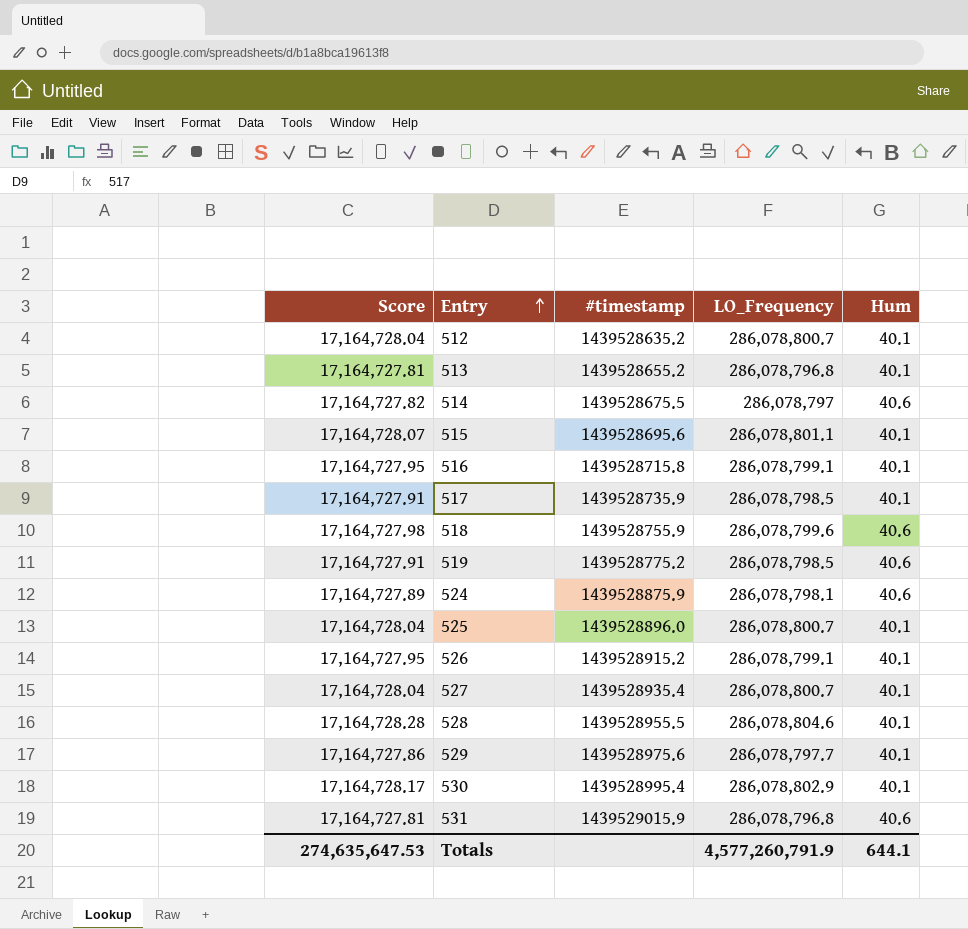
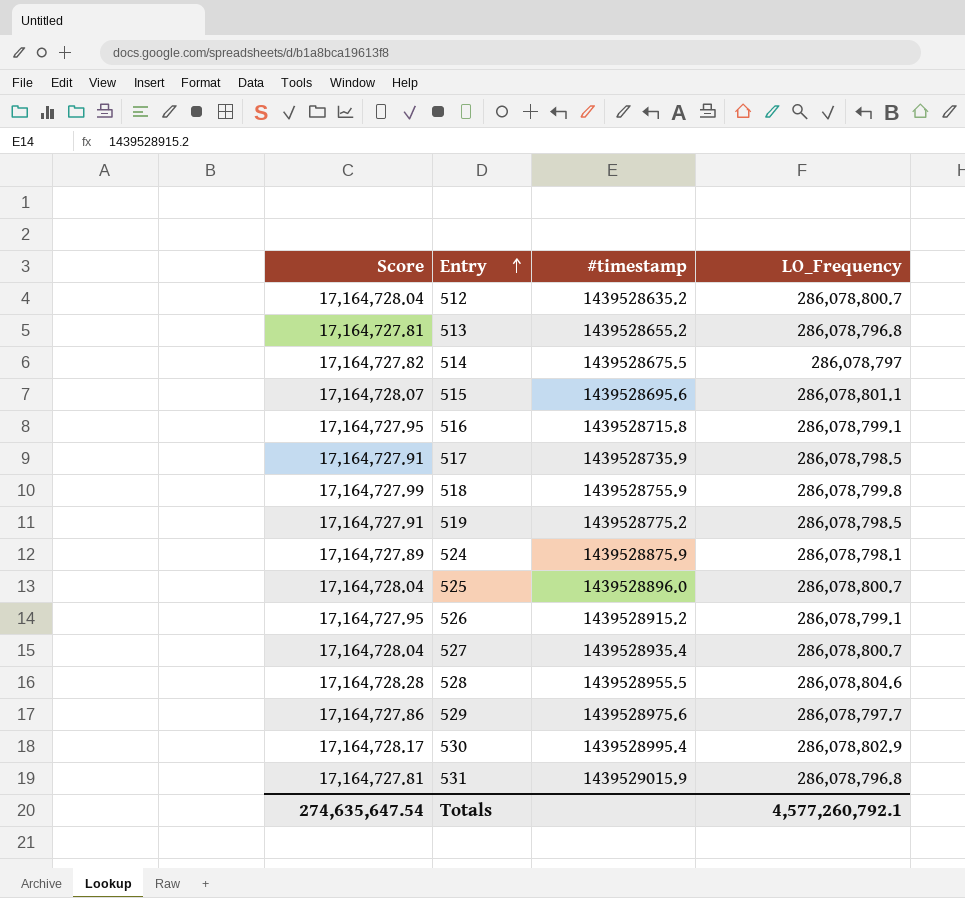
column Hum | position: 5 -> none
518 | Score: 17,164,727.98 -> 17,164,727.99
518 | LO_Frequency: 286,078,799.6 -> 286,078,799.8
Totals | Score: 274,635,647.53 -> 274,635,647.54
Totals | LO_Frequency: 4,577,260,791.9 -> 4,577,260,792.1

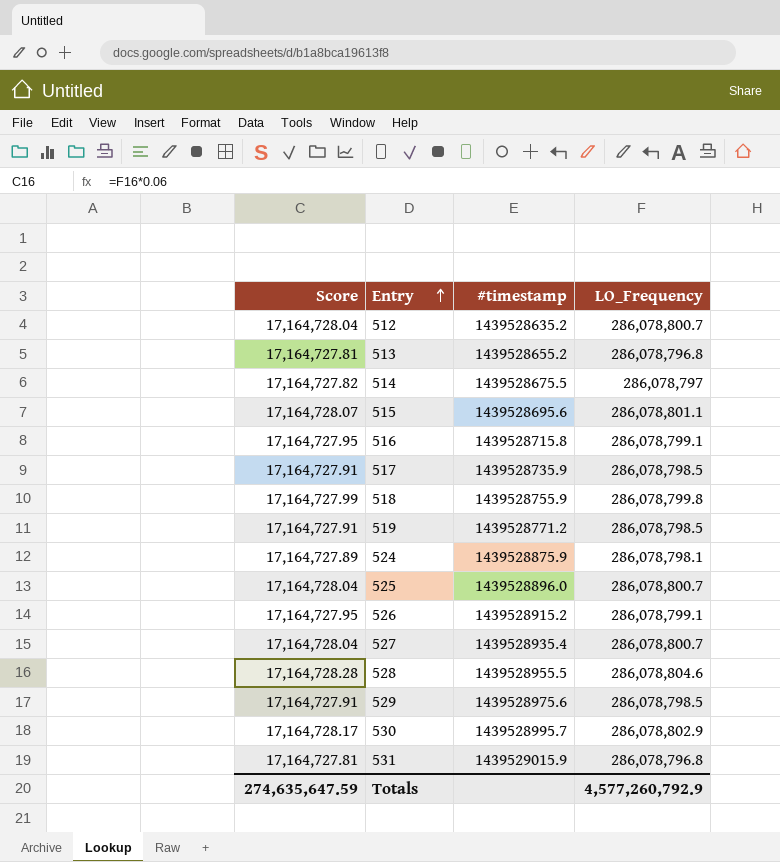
519 | #timestamp: 1439528775.2 -> 1439528771.2
529 | Score: 17,164,727.86 -> 17,164,727.91
529 | LO_Frequency: 286,078,797.7 -> 286,078,798.5
530 | #timestamp: 1439528995.4 -> 1439528995.7
Totals | Score: 274,635,647.54 -> 274,635,647.59
Totals | LO_Frequency: 4,577,260,792.1 -> 4,577,260,792.9

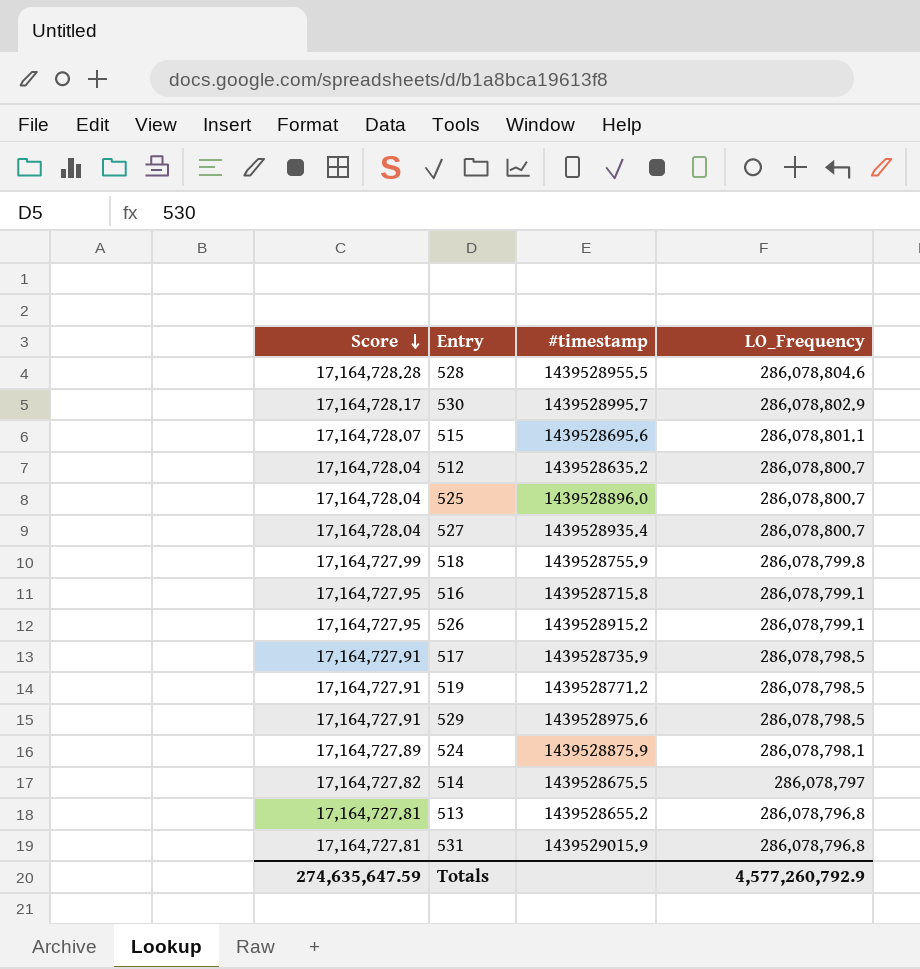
row order: Entry ascending -> Score descending

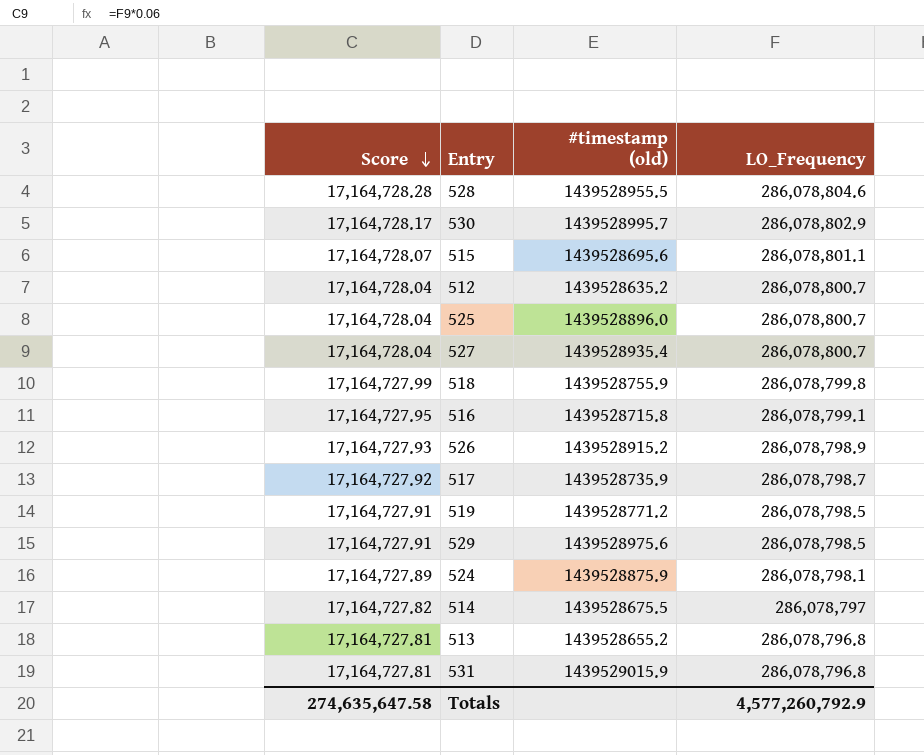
column name: #timestamp -> #timestamp (old)
526 | Score: 17,164,727.95 -> 17,164,727.93
526 | LO_Frequency: 286,078,799.1 -> 286,078,798.9
517 | Score: 17,164,727.91 -> 17,164,727.92
517 | LO_Frequency: 286,078,798.5 -> 286,078,798.7
Totals | Score: 274,635,647.59 -> 274,635,647.58

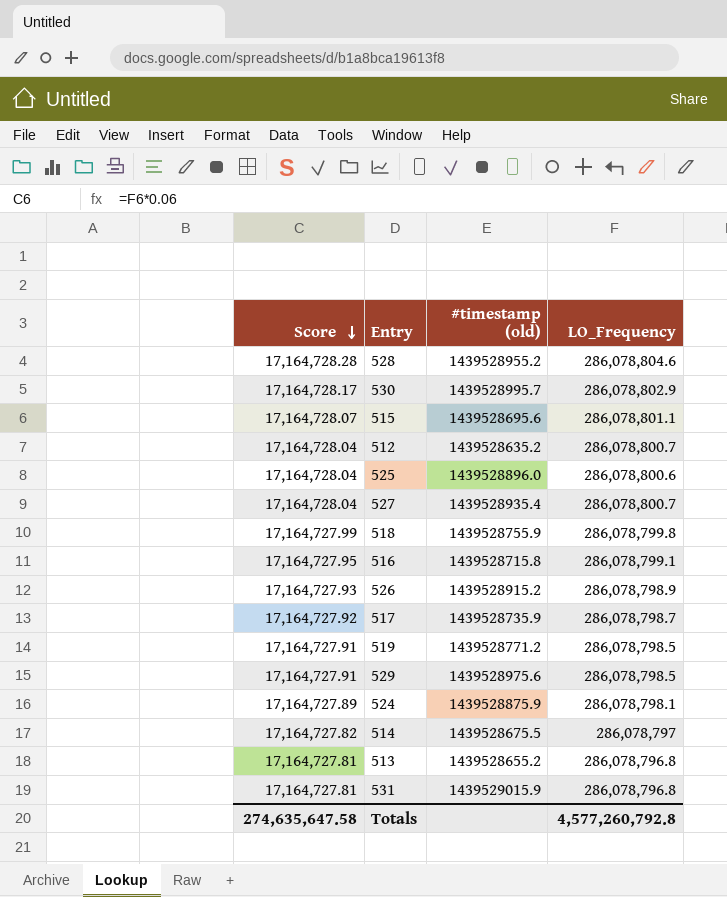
528 | #timestamp (old): 1439528955.5 -> 1439528955.2
525 | LO_Frequency: 286,078,800.7 -> 286,078,800.6
Totals | LO_Frequency: 4,577,260,792.9 -> 4,577,260,792.8

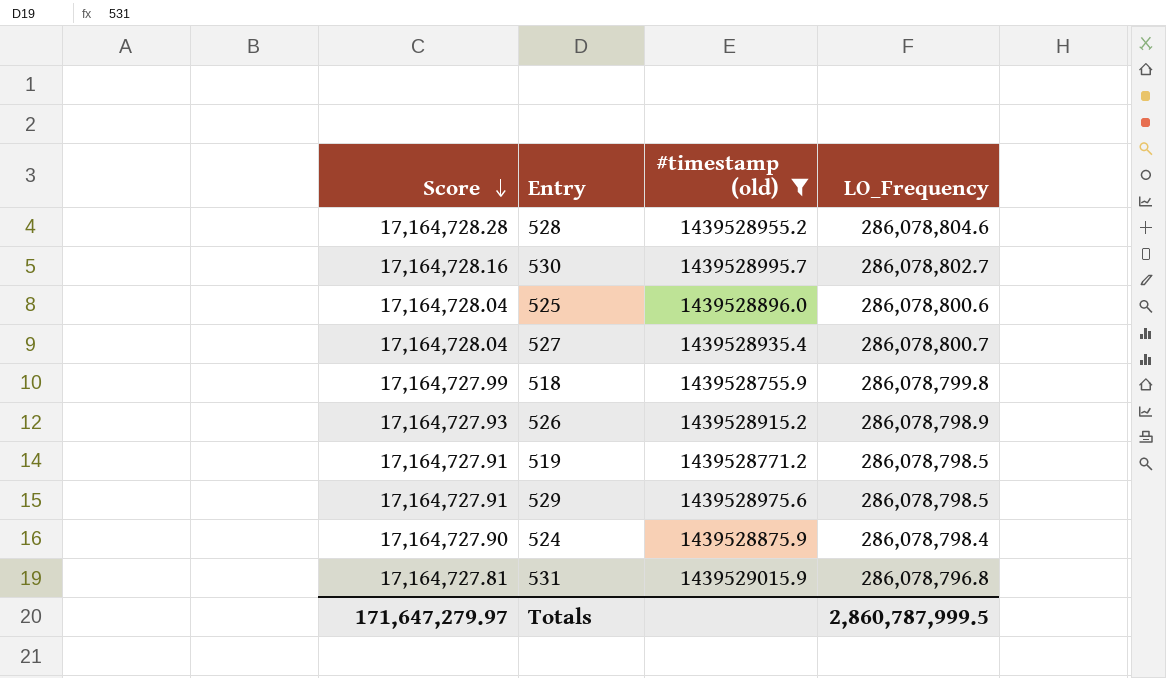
filter: none -> #timestamp (old) >= 1439528755.9
530 | Score: 17,164,728.17 -> 17,164,728.16
530 | LO_Frequency: 286,078,802.9 -> 286,078,802.7
524 | Score: 17,164,727.89 -> 17,164,727.90
524 | LO_Frequency: 286,078,798.1 -> 286,078,798.4
Totals | Score: 274,635,647.58 -> 171,647,279.97
Totals | LO_Frequency: 4,577,260,792.8 -> 2,860,787,999.5

